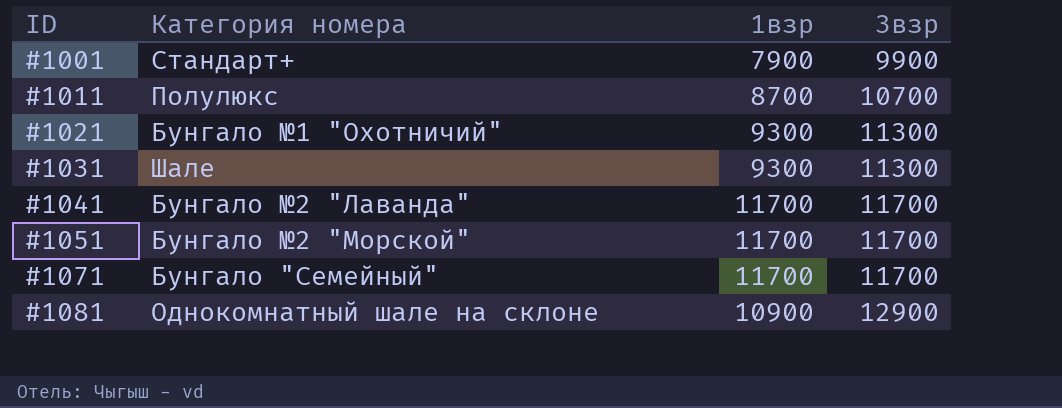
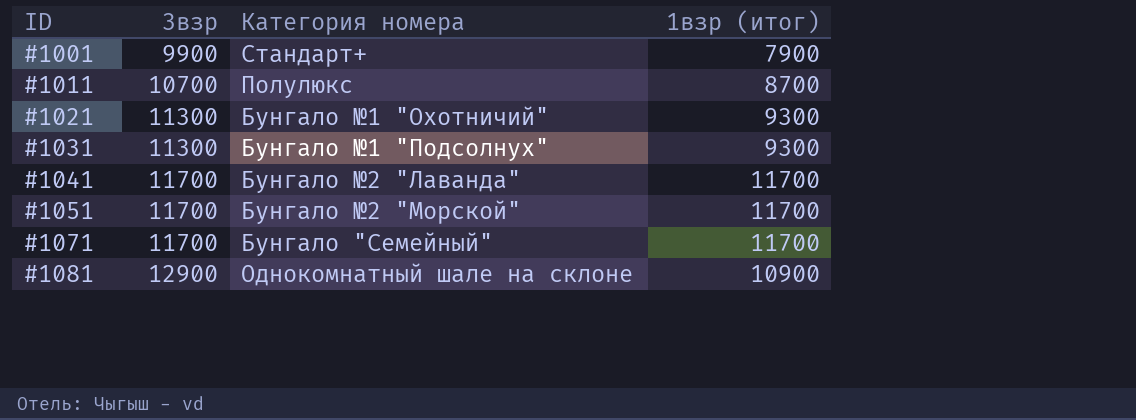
column 3взр | position: 4 -> 2
column name: 1взр -> 1взр (итог)
#1031 | Категория номера: Шале -> Бунгало №1 "Подсолнух"

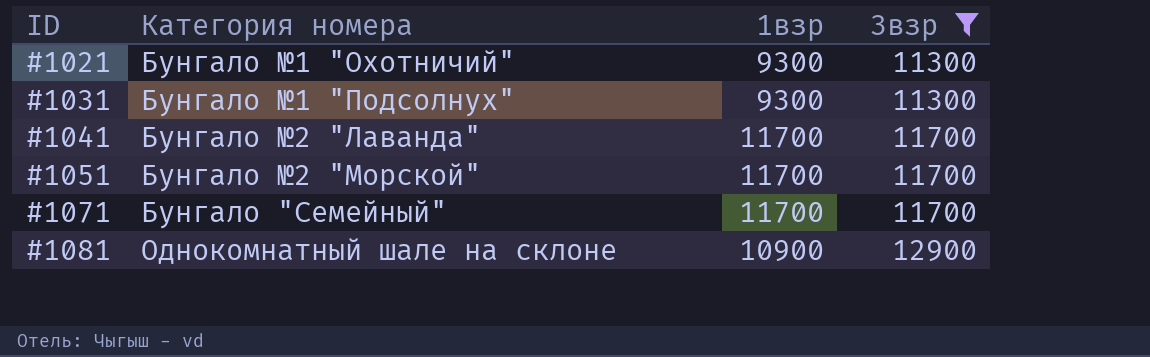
filter: none -> 3взр >= 11300
column name: 1взр (итог) -> 1взр
column 3взр | position: 2 -> 4

